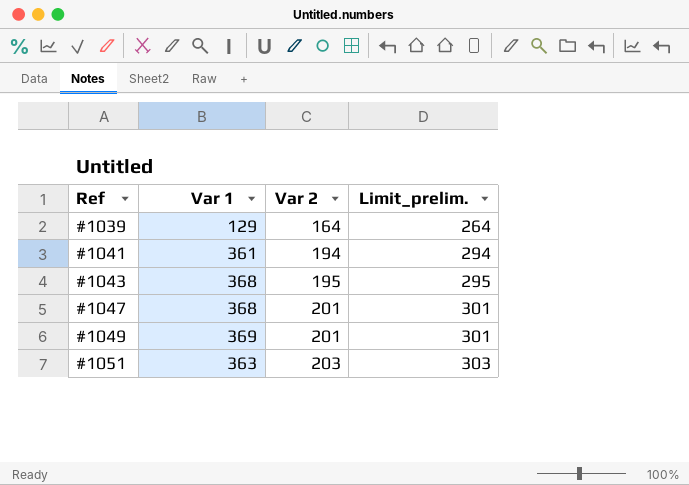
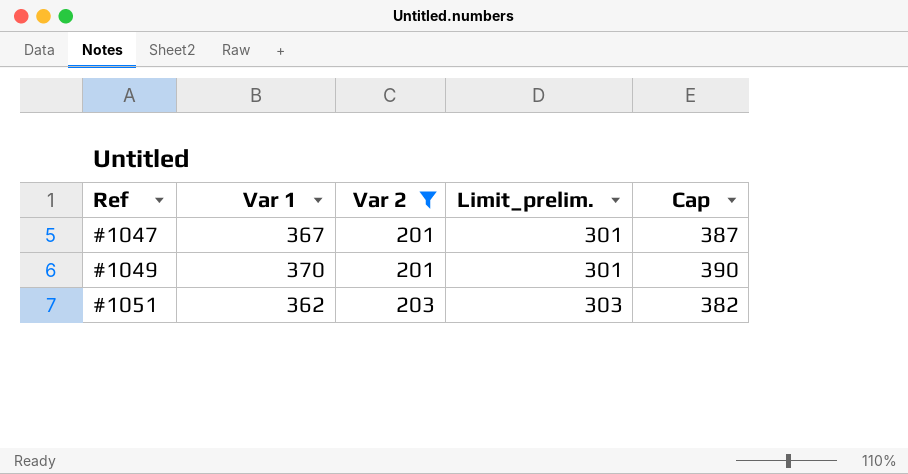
filter: none -> Var 2 >= 201
column Cap | formula: none -> [Var 1] + 20
#1047 | Var 1: 368 -> 367
#1049 | Var 1: 369 -> 370
#1051 | Var 1: 363 -> 362

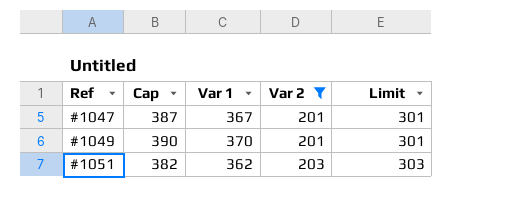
column Cap | position: 5 -> 2
column name: Limit_prelim. -> Limit

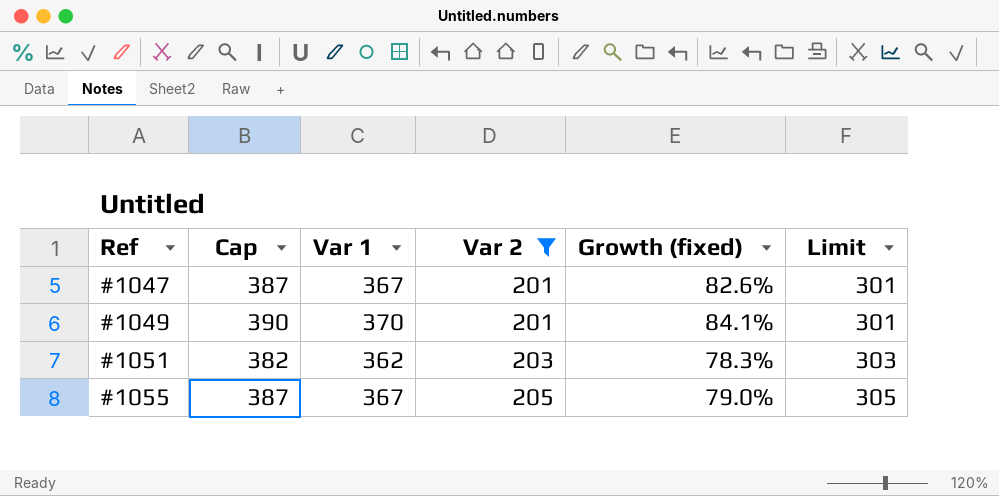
column Growth (fixed) | formula: none -> ([Var 1] - [Var 2]) / [Var 2]
row #1055: none -> 387 | 367 | 205 | 79.0% | 305

